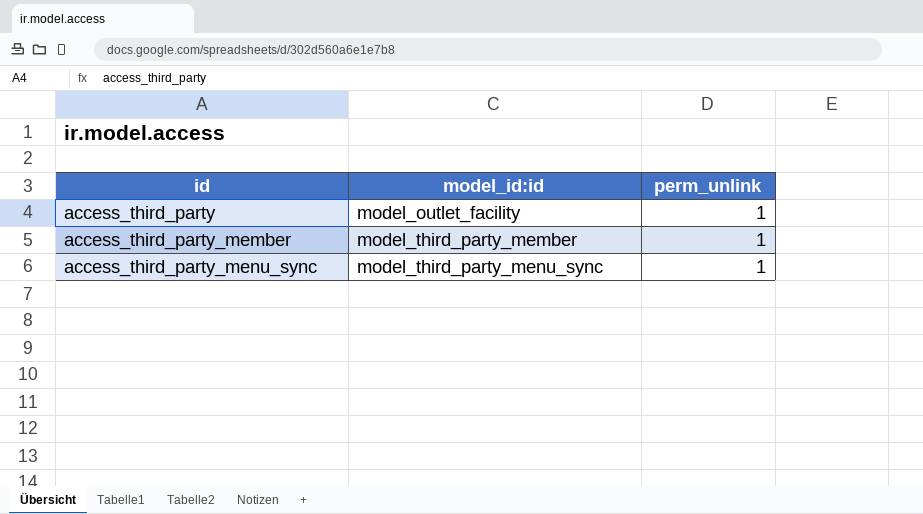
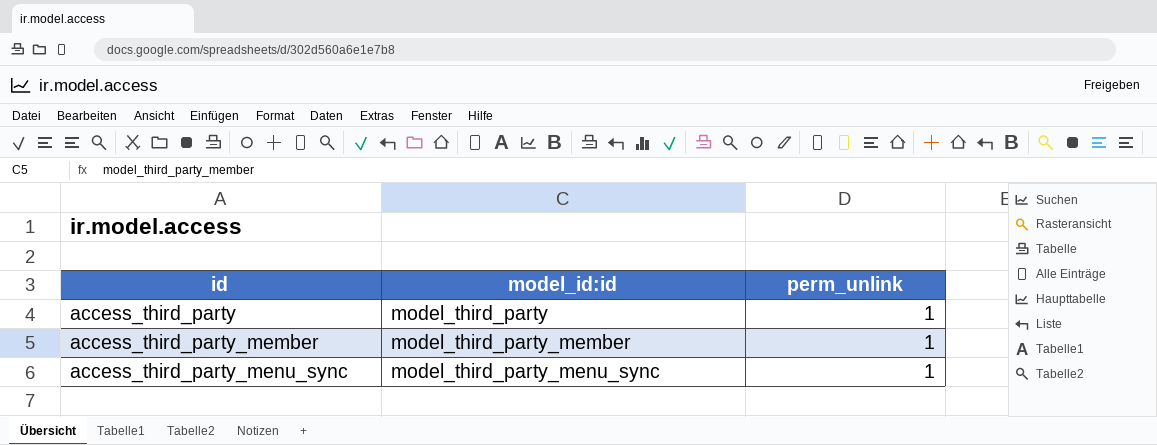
access_third_party | model_id:id: model_outlet_facility -> model_third_party

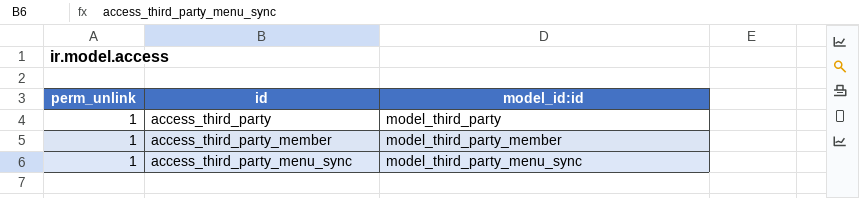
column perm_unlink | position: 3 -> 1

